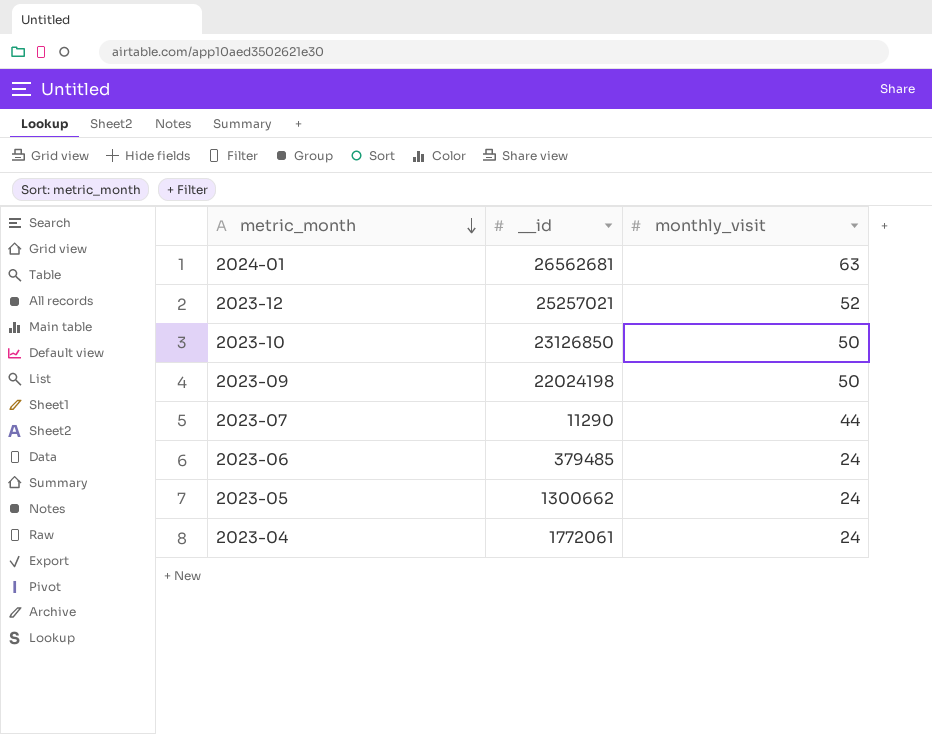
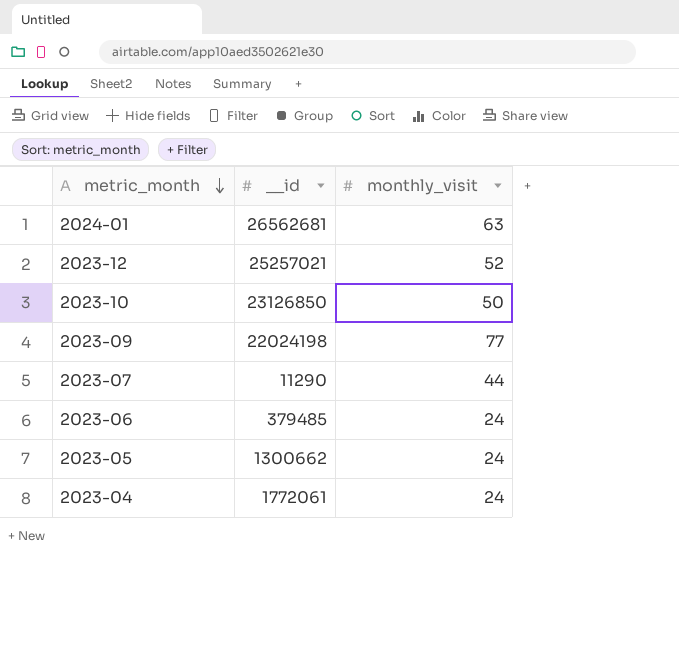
2023-09 | monthly_visit: 50 -> 77

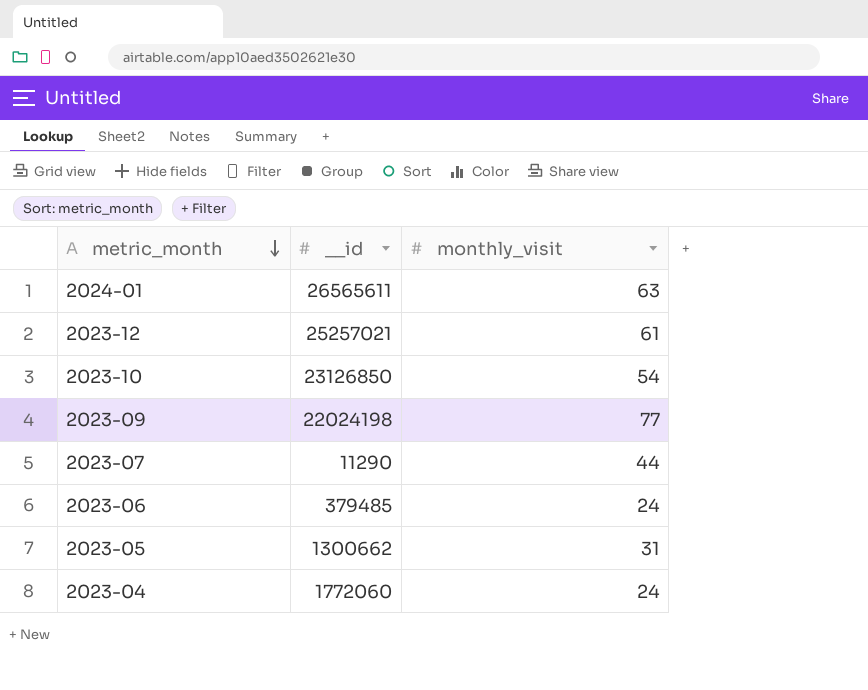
2024-01 | __id: 26562681 -> 26565611
2023-12 | monthly_visit: 52 -> 61
2023-10 | monthly_visit: 50 -> 54
2023-05 | monthly_visit: 24 -> 31
2023-04 | __id: 1772061 -> 1772060

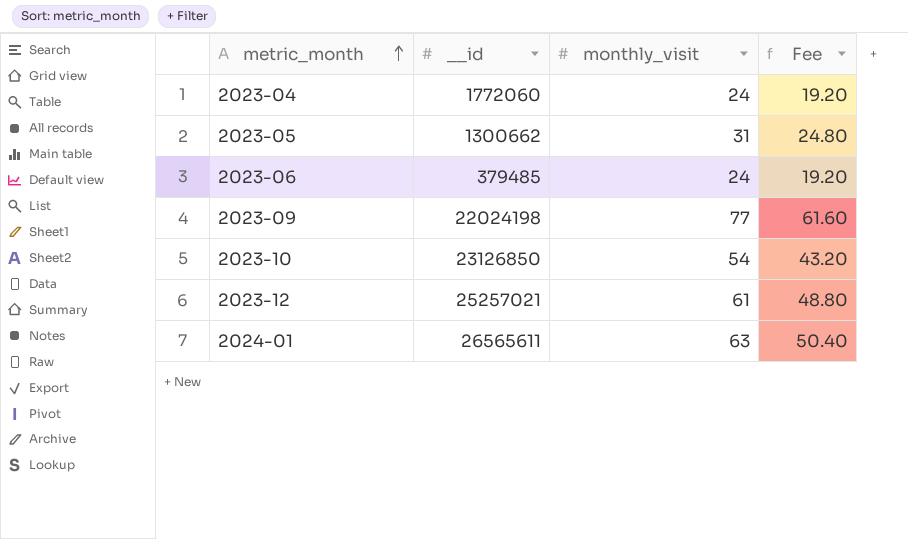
row order: metric_month descending -> metric_month ascending
column Fee | formula: none -> [monthly_visit] * 0.8
row 2023-07: 11290 | 44 -> none

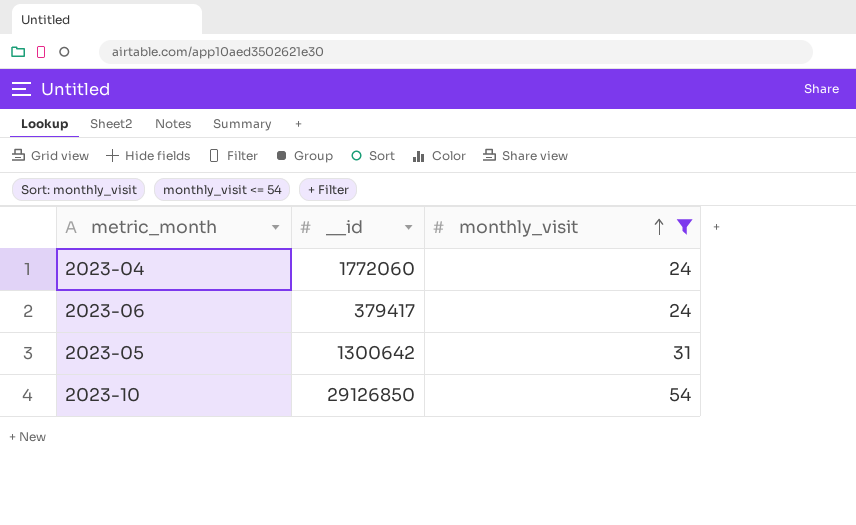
filter: none -> monthly_visit <= 54
row order: metric_month ascending -> monthly_visit ascending
column Fee | formula: [monthly_visit] * 0.8 -> none
2023-06 | __id: 379485 -> 379417
2023-05 | __id: 1300662 -> 1300642
2023-10 | __id: 23126850 -> 29126850

